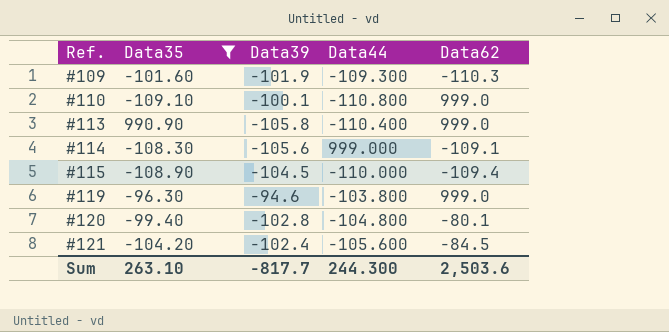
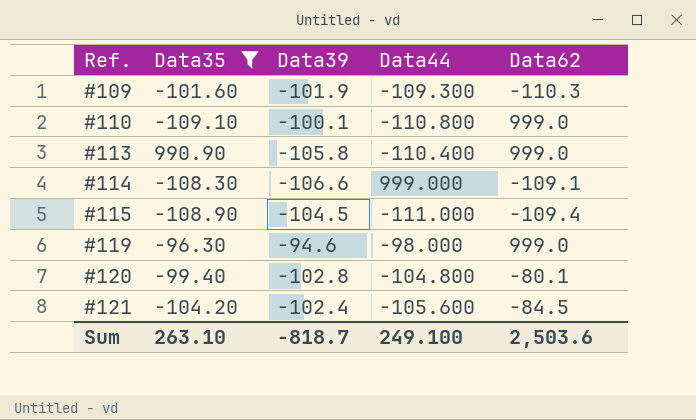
#114 | Data39: -105.6 -> -106.6
#115 | Data44: -110.000 -> -111.000
#119 | Data44: -103.800 -> -98.000
Sum | Data39: -817.7 -> -818.7
Sum | Data44: 244.300 -> 249.100

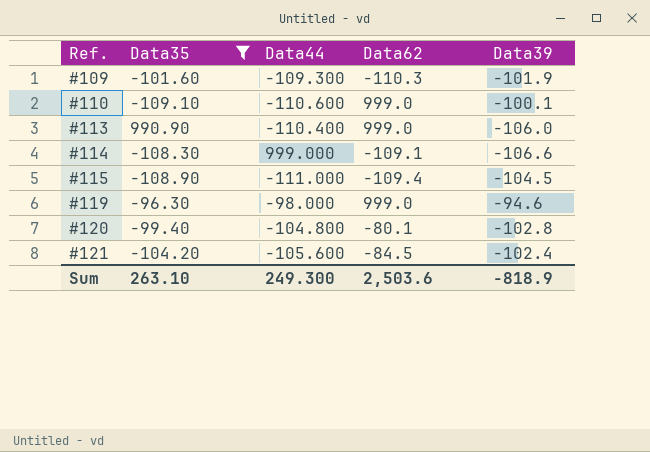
column Data39 | position: 3 -> 5
#110 | Data44: -110.800 -> -110.600
#113 | Data39: -105.8 -> -106.0
Sum | Data44: 249.100 -> 249.300
Sum | Data39: -818.7 -> -818.9

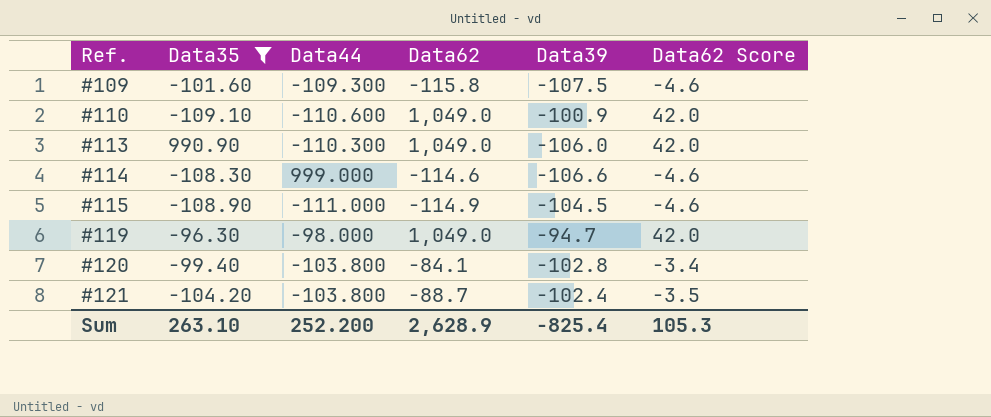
column Data62 Score | formula: none -> [Data62] * 0.04
#109 | Data62: -110.3 -> -115.8
#109 | Data39: -101.9 -> -107.5
#110 | Data62: 999.0 -> 1,049.0
#110 | Data39: -100.1 -> -100.9
#113 | Data44: -110.400 -> -110.300
#113 | Data62: 999.0 -> 1,049.0
#114 | Data62: -109.1 -> -114.6
#115 | Data62: -109.4 -> -114.9
#119 | Data62: 999.0 -> 1,049.0
#119 | Data39: -94.6 -> -94.7
#120 | Data44: -104.800 -> -103.800
#120 | Data62: -80.1 -> -84.1
#121 | Data44: -105.600 -> -103.800
#121 | Data62: -84.5 -> -88.7
Sum | Data44: 249.300 -> 252.200
Sum | Data62: 2,503.6 -> 2,628.9
Sum | Data39: -818.9 -> -825.4

